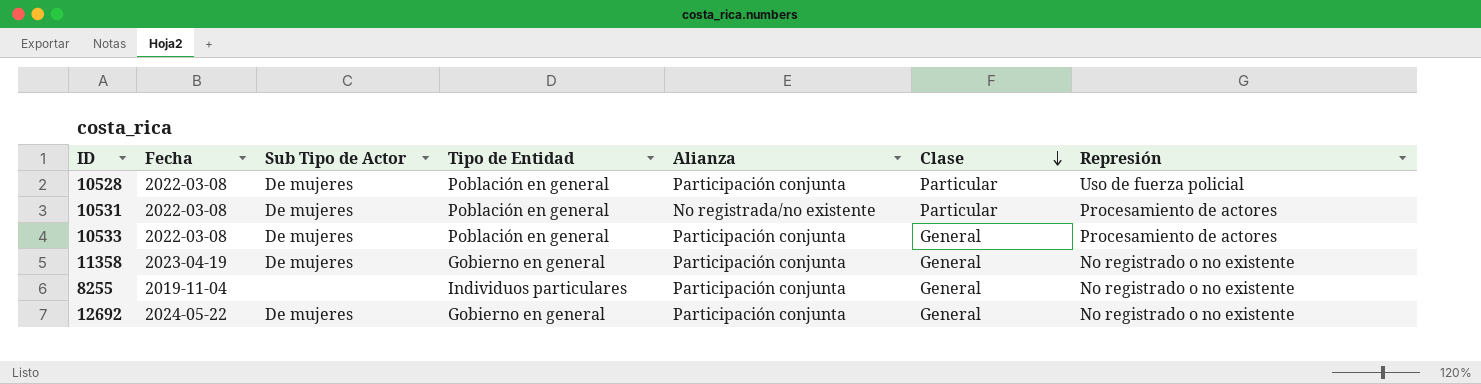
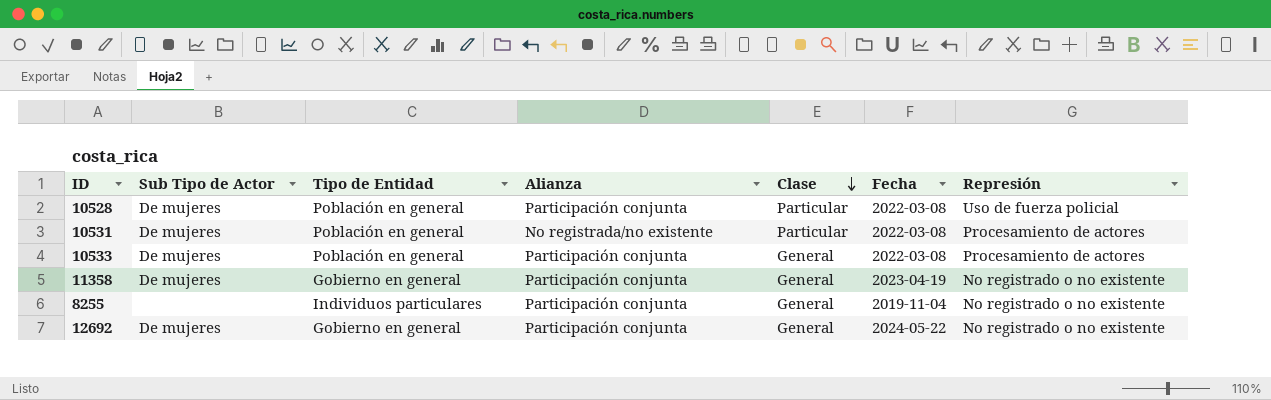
column Fecha | position: 2 -> 6

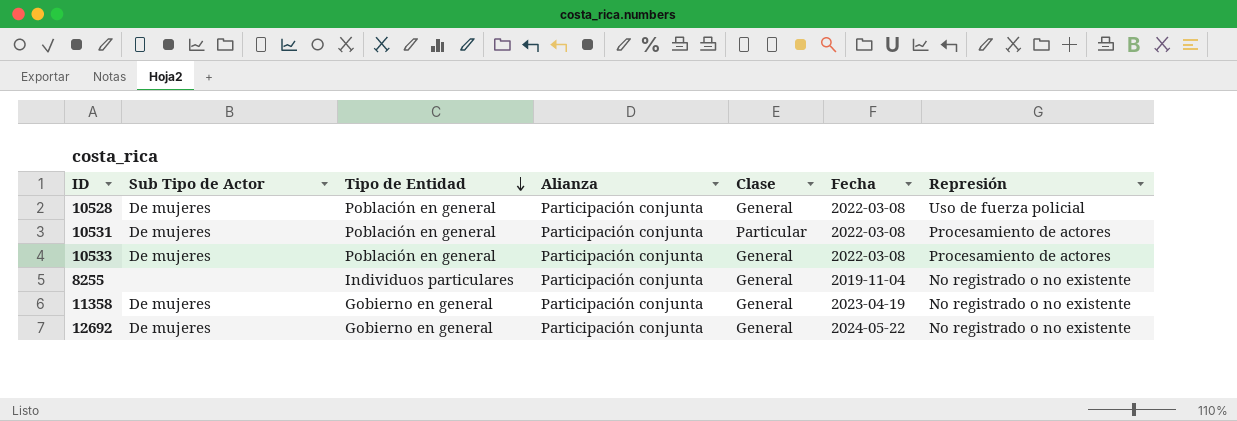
row order: Clase descending -> Tipo de Entidad descending
10528 | Clase: Particular -> General
10531 | Alianza: No registrada/no existente -> Participación conjunta

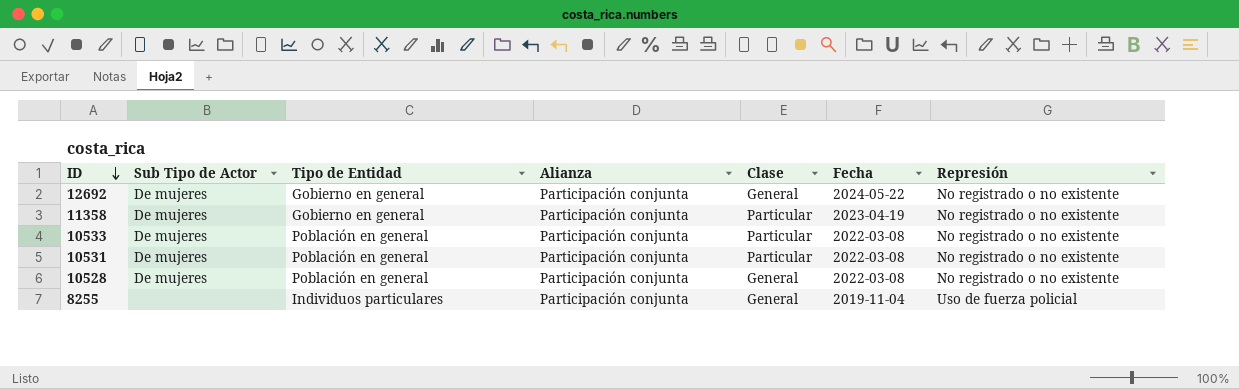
row order: Tipo de Entidad descending -> ID descending
11358 | Clase: General -> Particular
10533 | Clase: General -> Particular
10533 | Represión: Procesamiento de actores -> No registrado o no existente
10531 | Represión: Procesamiento de actores -> No registrado o no existente
10528 | Represión: Uso de fuerza policial -> No registrado o no existente
8255 | Represión: No registrado o no existente -> Uso de fuerza policial

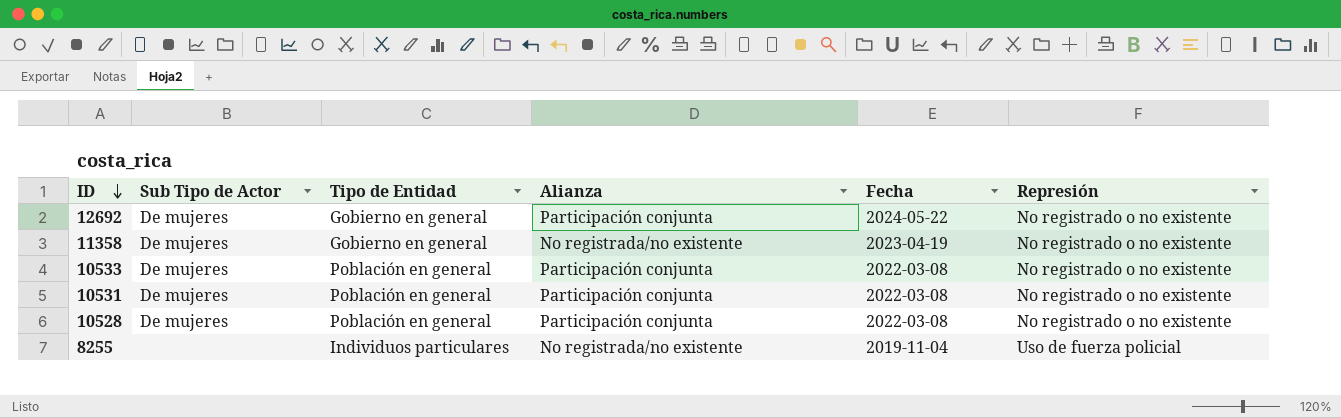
column Clase | position: 5 -> none
11358 | Alianza: Participación conjunta -> No registrada/no existente
8255 | Alianza: Participación conjunta -> No registrada/no existente

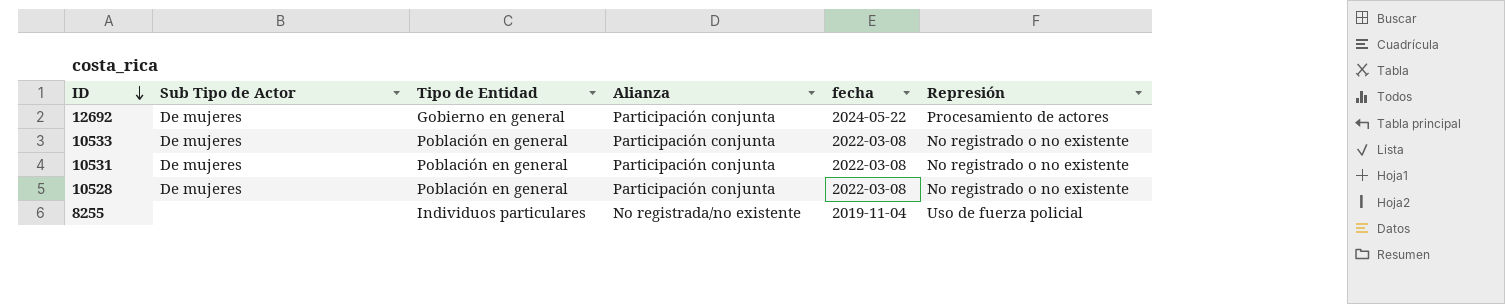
column name: Fecha -> fecha
row 11358: De mujeres | Gobierno en general | No registrada/no existente | 2023-04-19 | No registrado o no existente -> none
12692 | Represión: No registrado o no existente -> Procesamiento de actores

